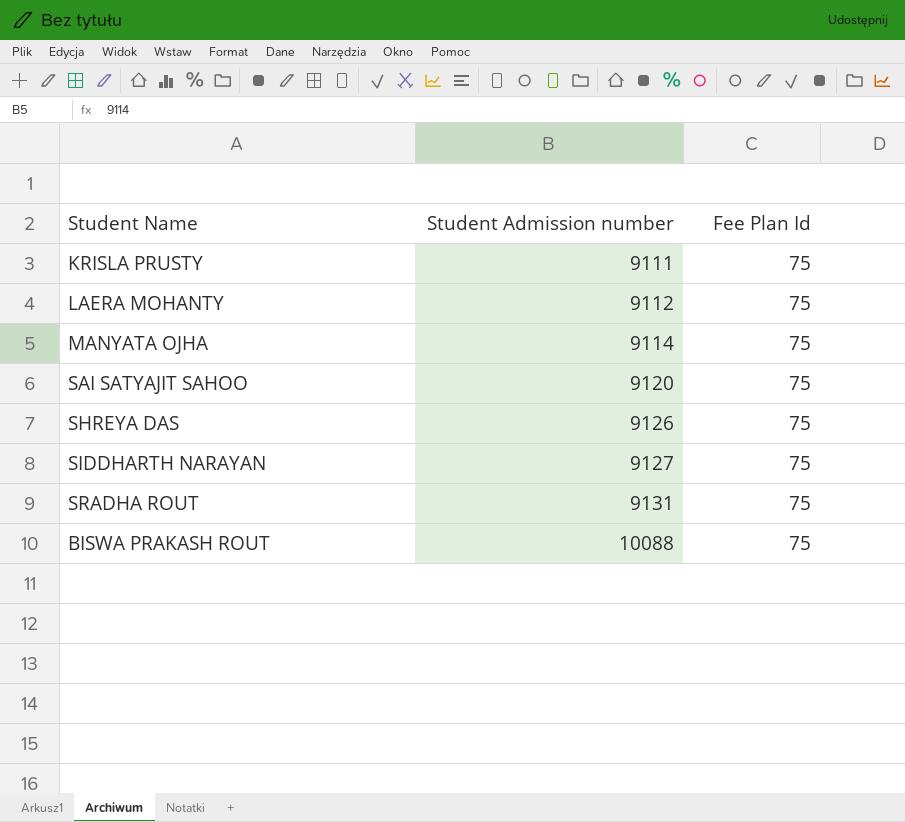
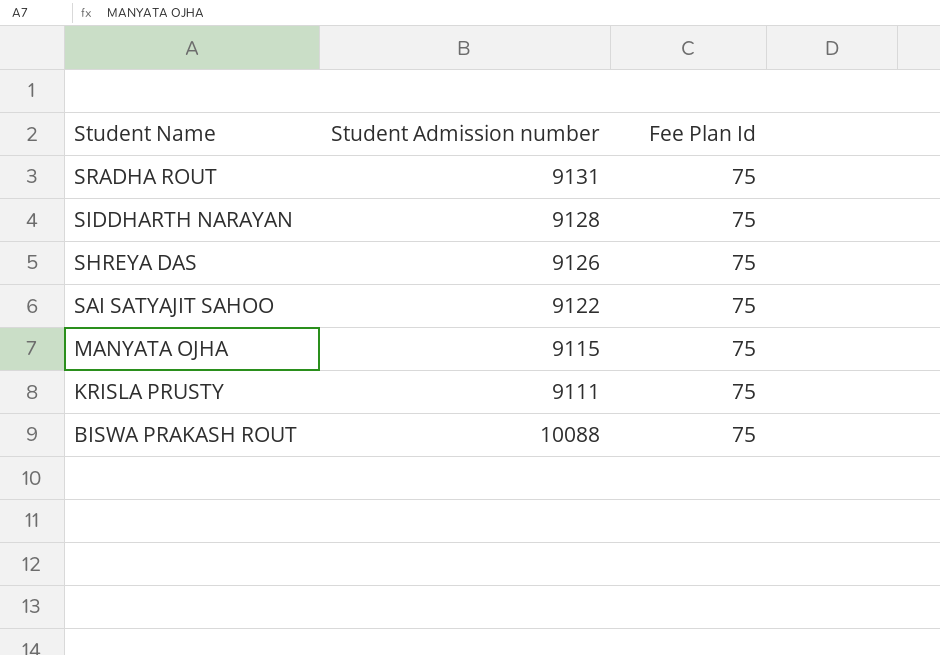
row order: Student Admission number ascending -> Student Name descending
row LAERA MOHANTY: 9112 | 75 -> none
SIDDHARTH NARAYAN | Student Admission number: 9127 -> 9128
SAI SATYAJIT SAHOO | Student Admission number: 9120 -> 9122
MANYATA OJHA | Student Admission number: 9114 -> 9115

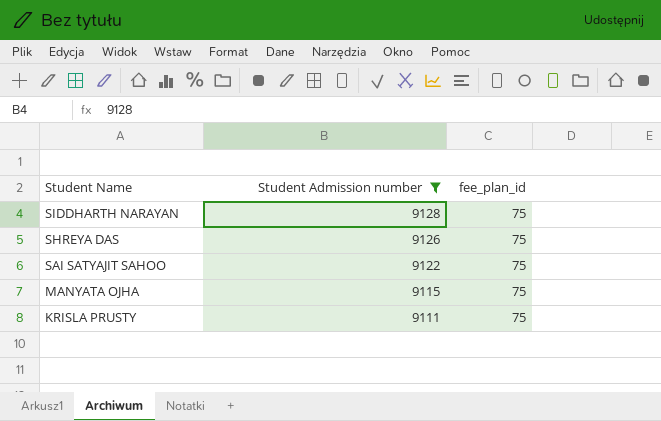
filter: none -> Student Admission number <= 9128
column name: Fee Plan Id -> fee_plan_id

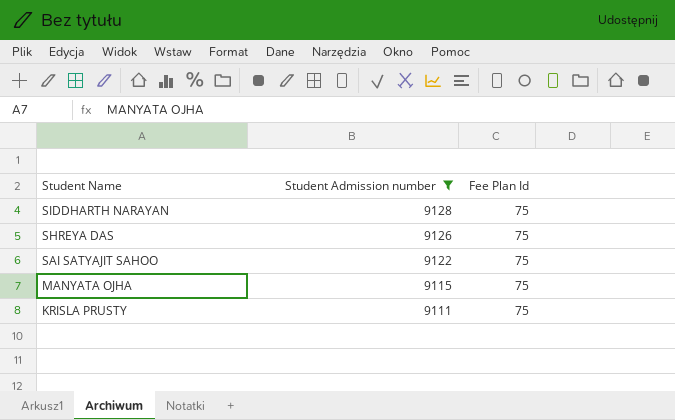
column name: fee_plan_id -> Fee Plan Id

